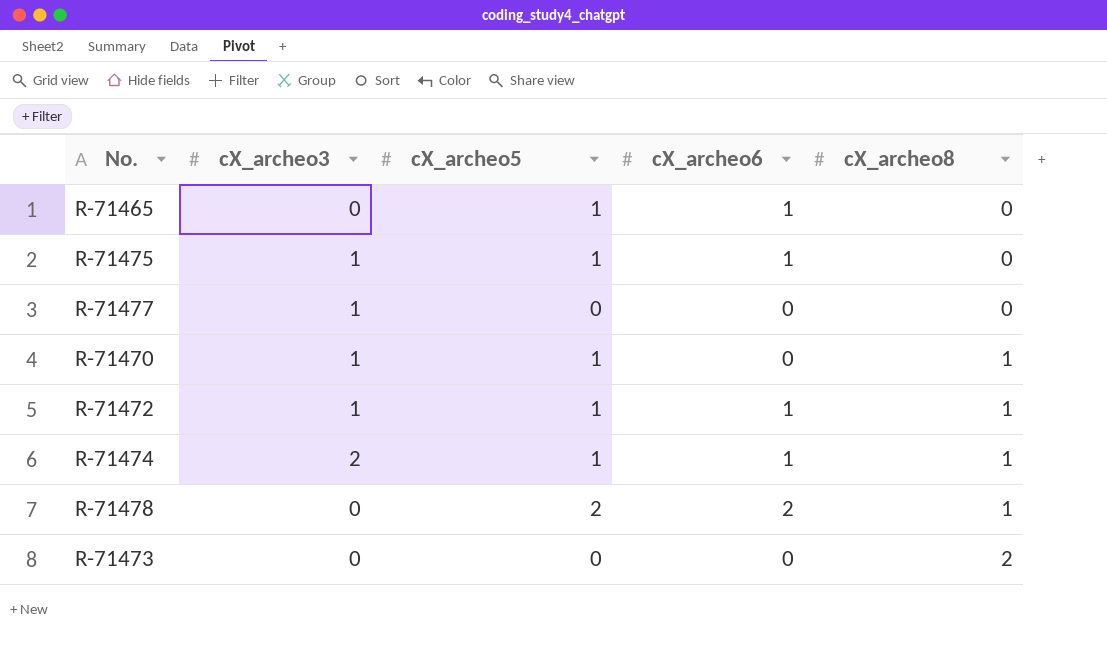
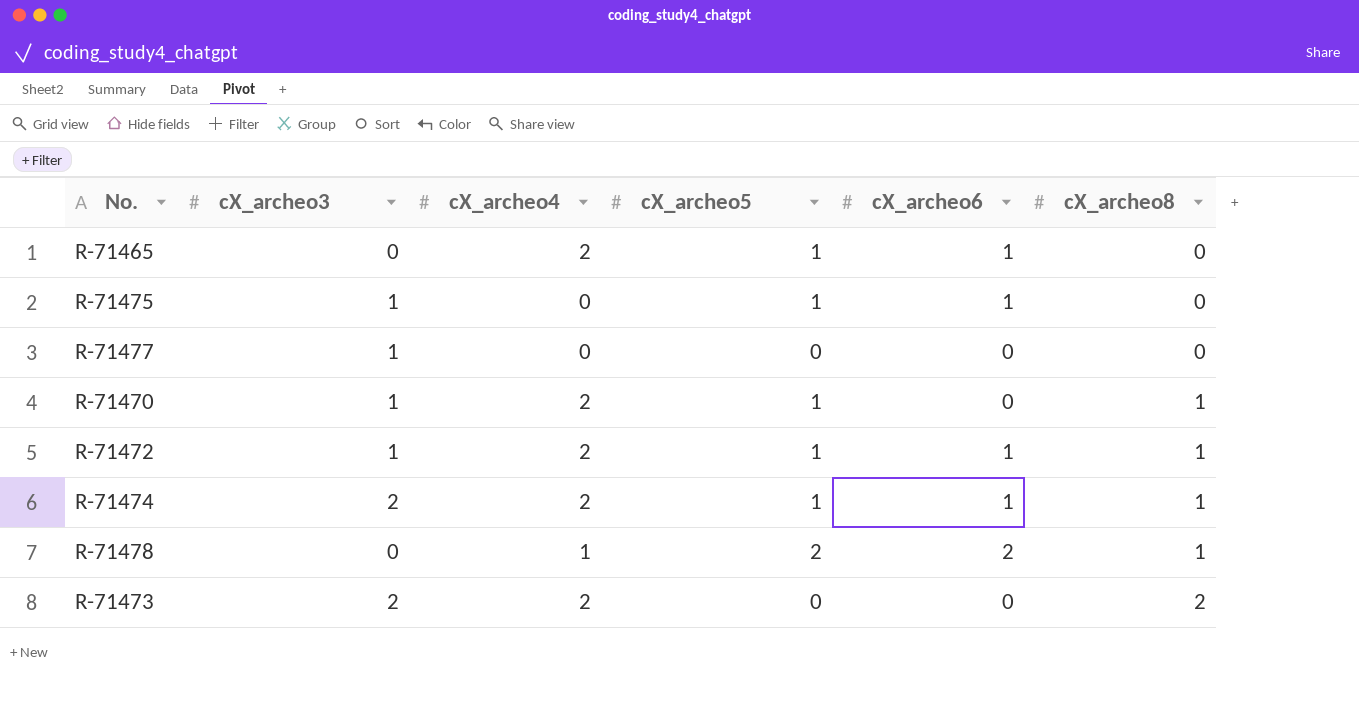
column cX_archeo4 | position: none -> 3
R-71473 | cX_archeo3: 0 -> 2

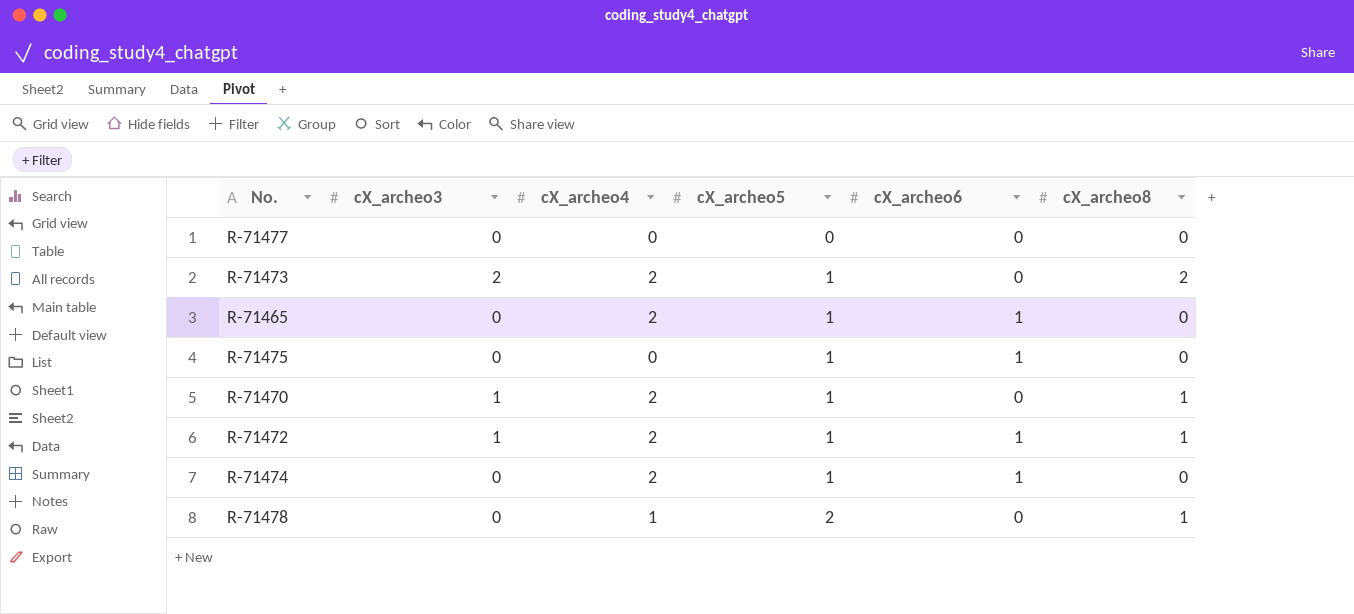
row order: cX_archeo8 ascending -> cX_archeo5 ascending
R-71477 | cX_archeo3: 1 -> 0
R-71473 | cX_archeo5: 0 -> 1
R-71475 | cX_archeo3: 1 -> 0
R-71474 | cX_archeo3: 2 -> 0
R-71474 | cX_archeo8: 1 -> 0
R-71478 | cX_archeo6: 2 -> 0

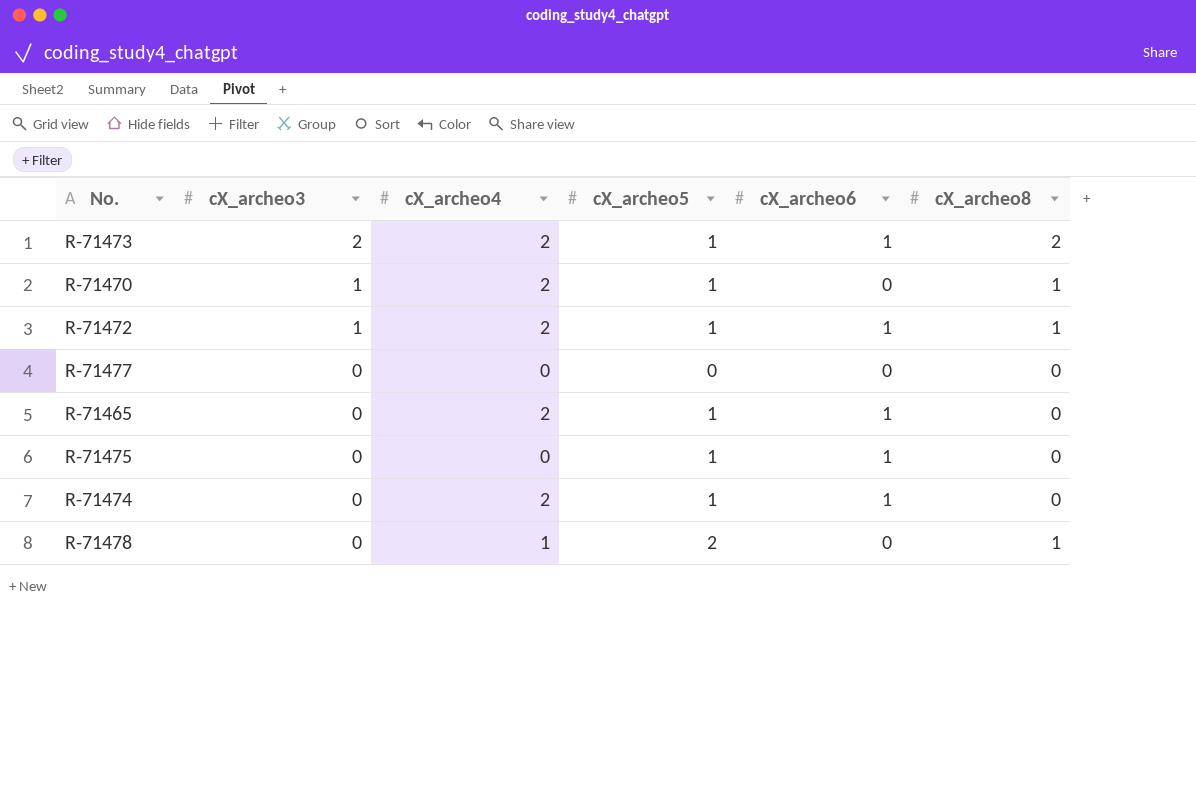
row order: cX_archeo5 ascending -> cX_archeo3 descending
R-71473 | cX_archeo6: 0 -> 1

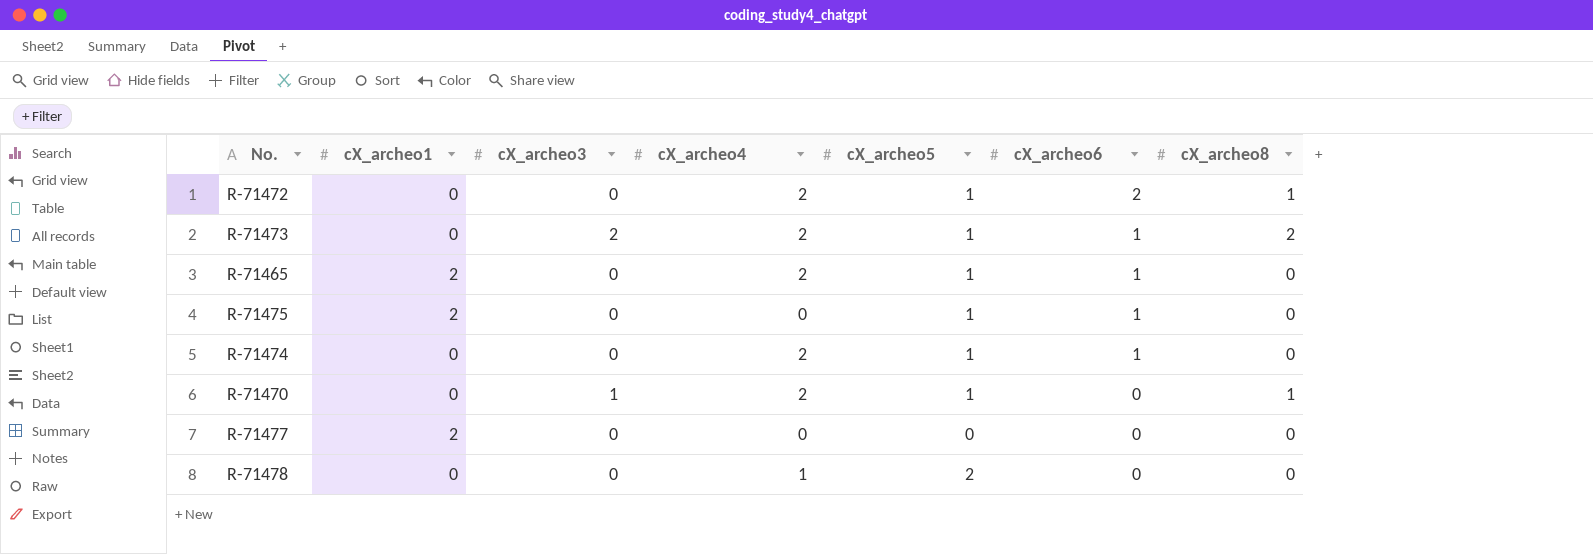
row order: cX_archeo3 descending -> cX_archeo6 descending
column cX_archeo1 | position: none -> 2
R-71472 | cX_archeo3: 1 -> 0
R-71472 | cX_archeo6: 1 -> 2
R-71478 | cX_archeo8: 1 -> 0

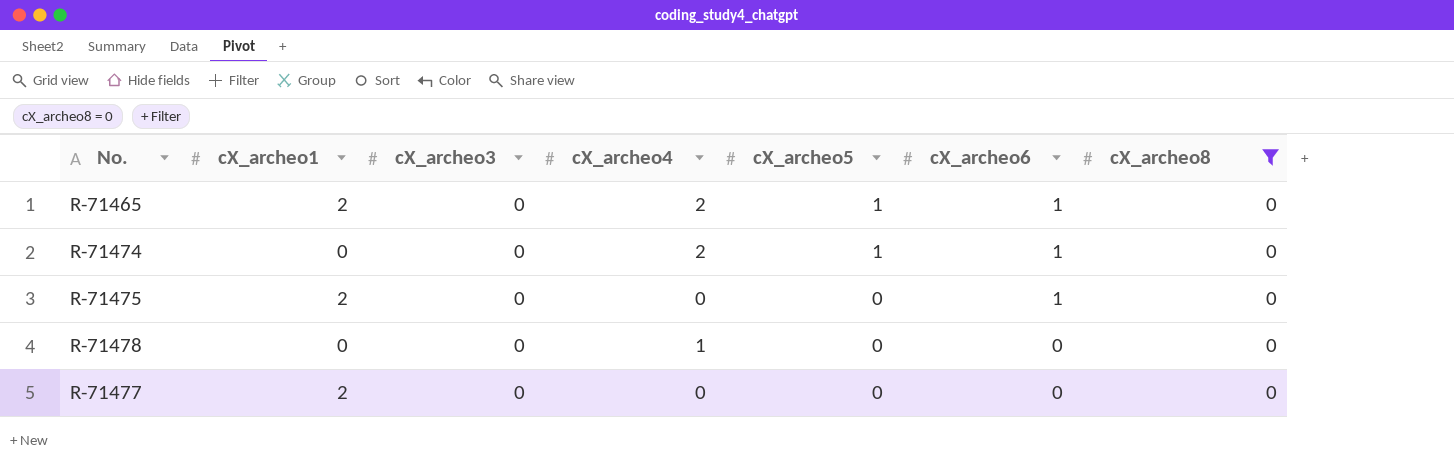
filter: none -> cX_archeo8 = 0
row order: cX_archeo6 descending -> cX_archeo5 descending
R-71475 | cX_archeo5: 1 -> 0
R-71478 | cX_archeo5: 2 -> 0

